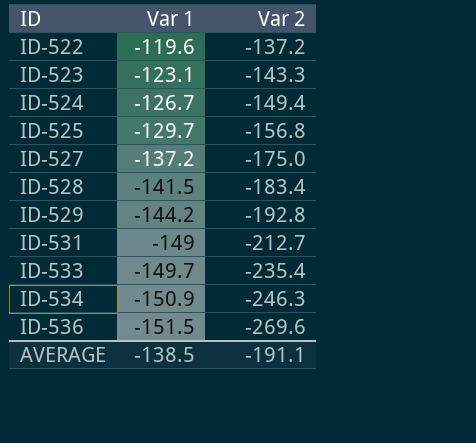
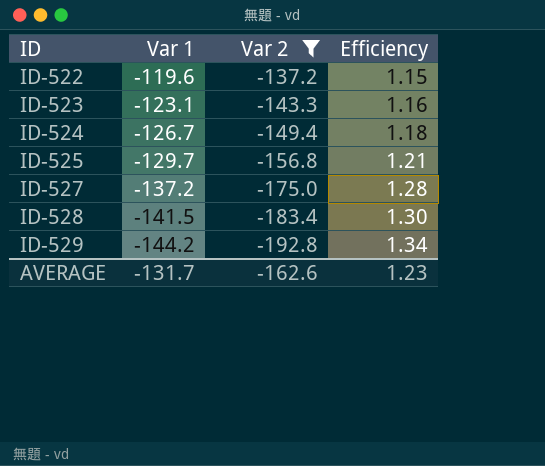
filter: none -> Var 2 >= -192.8
column Efficiency | formula: none -> [Var 2] / [Var 1]
AVERAGE | Var 1: -138.5 -> -131.7
AVERAGE | Var 2: -191.1 -> -162.6

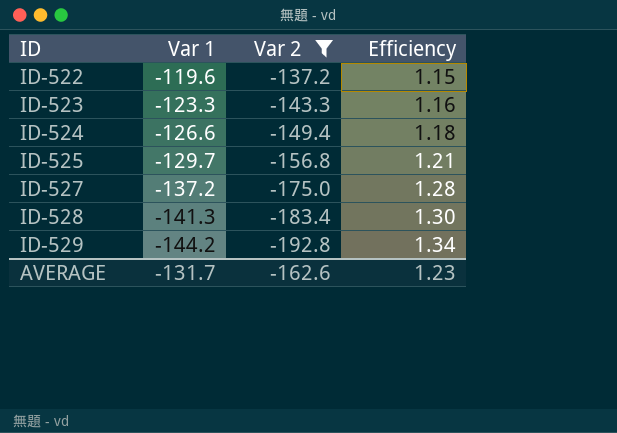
ID-523 | Var 1: -123.1 -> -123.3
ID-524 | Var 1: -126.7 -> -126.6
ID-528 | Var 1: -141.5 -> -141.3

